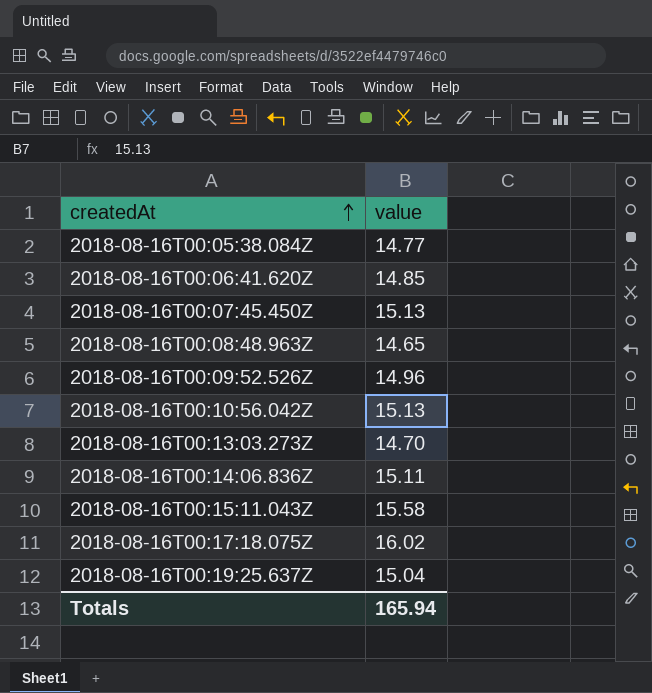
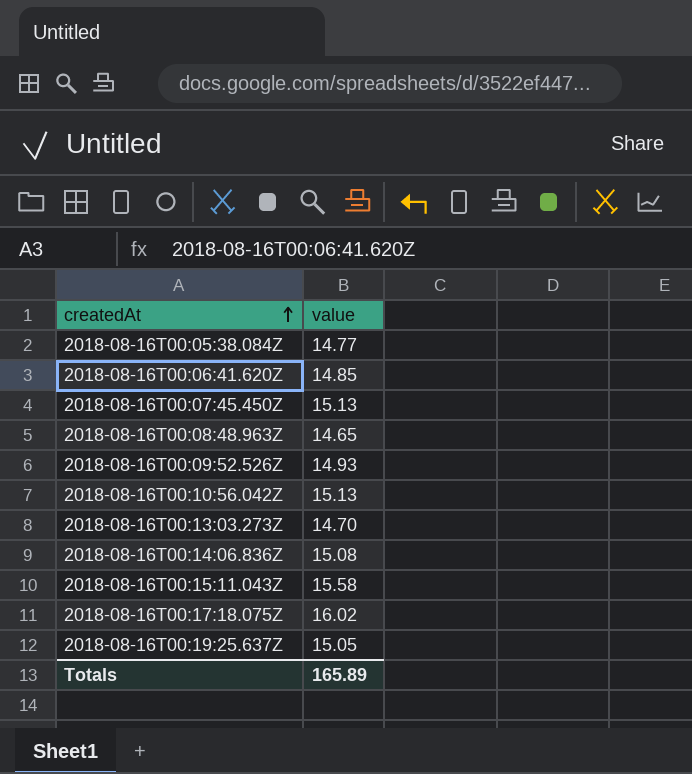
2018-08-16T00:09:52.526Z | value: 14.96 -> 14.93
2018-08-16T00:14:06.836Z | value: 15.11 -> 15.08
2018-08-16T00:19:25.637Z | value: 15.04 -> 15.05
Totals | value: 165.94 -> 165.89

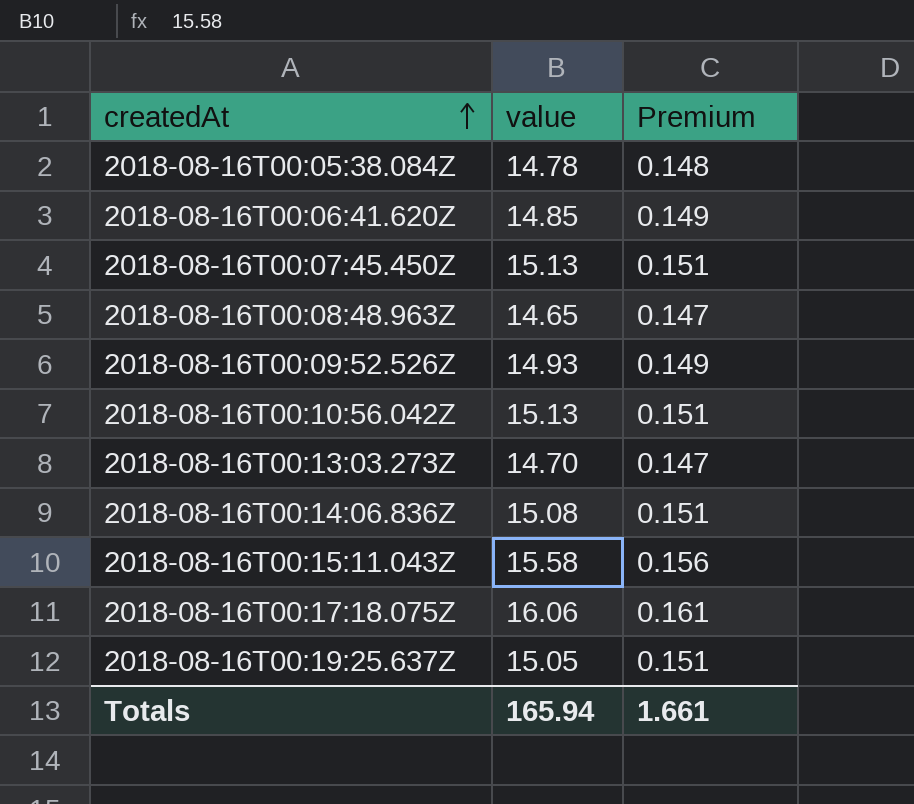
column Premium | formula: none -> [value] * 0.01
2018-08-16T00:05:38.084Z | value: 14.77 -> 14.78
2018-08-16T00:17:18.075Z | value: 16.02 -> 16.06
Totals | value: 165.89 -> 165.94

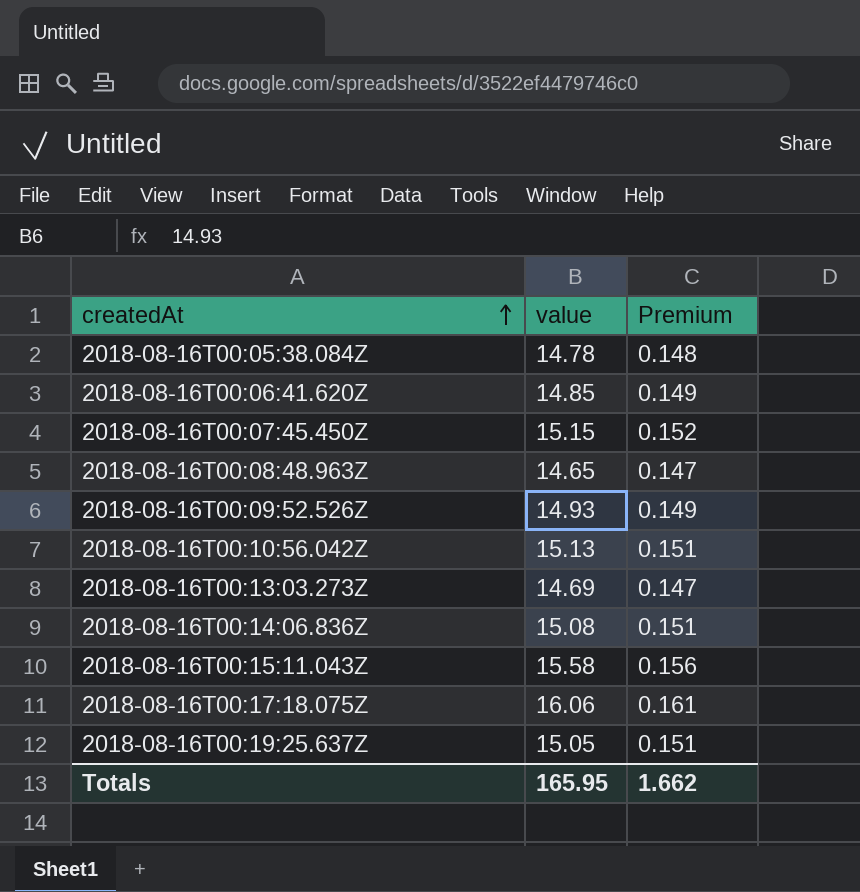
2018-08-16T00:07:45.450Z | value: 15.13 -> 15.15
2018-08-16T00:07:45.450Z | Premium: 0.151 -> 0.152
2018-08-16T00:13:03.273Z | value: 14.70 -> 14.69
Totals | value: 165.94 -> 165.95
Totals | Premium: 1.661 -> 1.662

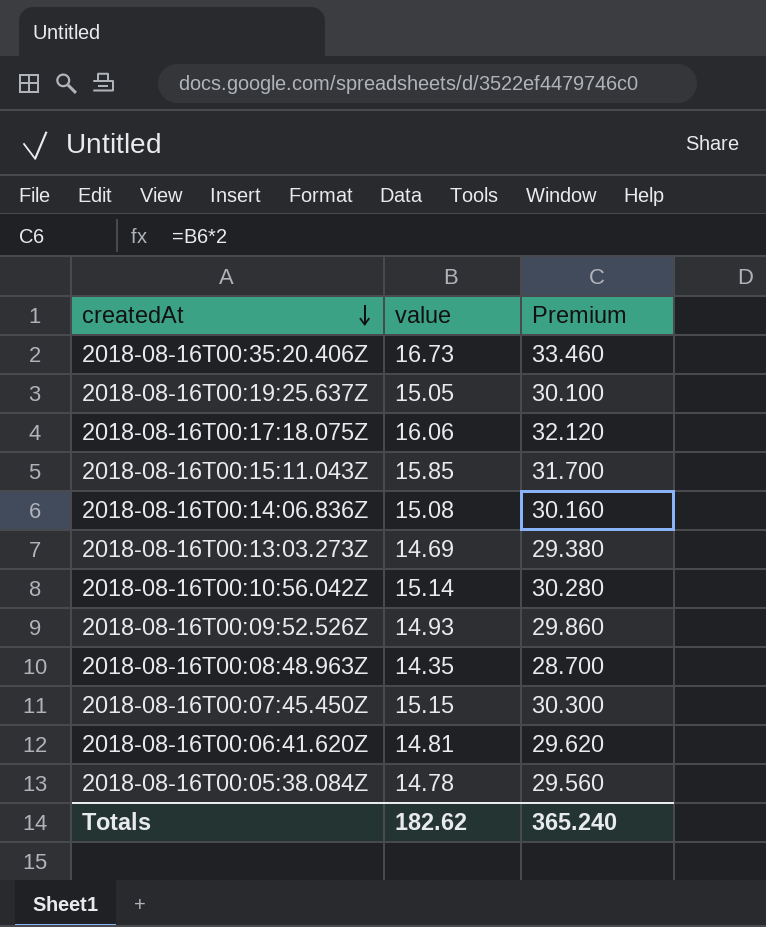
row order: createdAt ascending -> createdAt descending
column Premium | formula: [value] * 0.01 -> [value] * 2
row 2018-08-16T00:35:20.406Z: none -> 16.73 | 33.460
2018-08-16T00:15:11.043Z | value: 15.58 -> 15.85
2018-08-16T00:10:56.042Z | value: 15.13 -> 15.14
2018-08-16T00:08:48.963Z | value: 14.65 -> 14.35
2018-08-16T00:06:41.620Z | value: 14.85 -> 14.81
Totals | value: 165.95 -> 182.62
Totals | Premium: 1.662 -> 365.240

